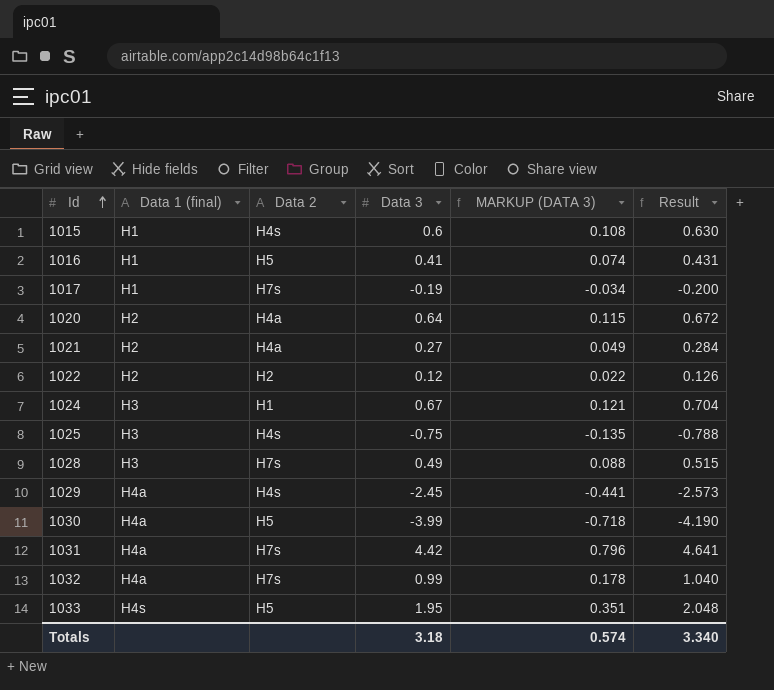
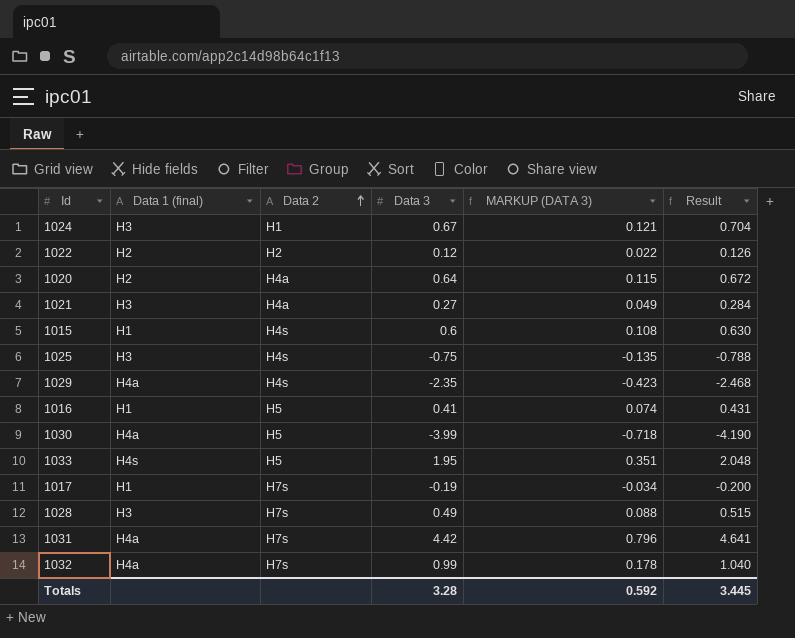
row order: Id ascending -> Data 2 ascending
1021 | Data 1 (final): H2 -> H3
1029 | Data 3: -2.45 -> -2.35
1029 | MARKUP (DATA 3): -0.441 -> -0.423
1029 | Result: -2.573 -> -2.468
Totals | Data 3: 3.18 -> 3.28
Totals | MARKUP (DATA 3): 0.574 -> 0.592
Totals | Result: 3.340 -> 3.445

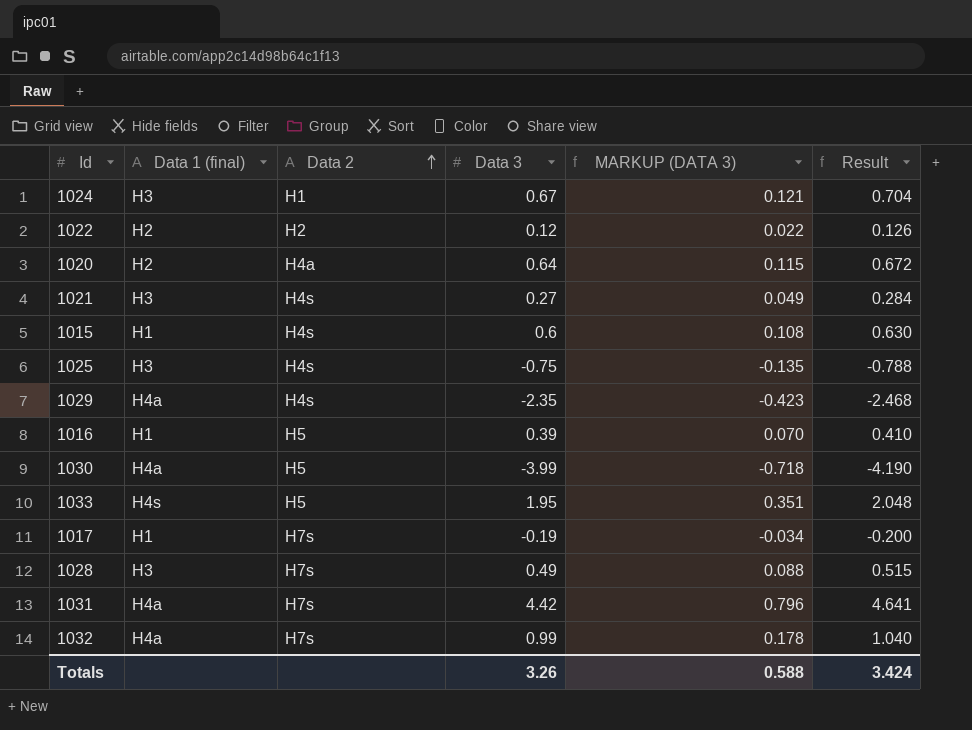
1021 | Data 2: H4a -> H4s
1016 | Data 3: 0.41 -> 0.39
1016 | MARKUP (DATA 3): 0.074 -> 0.070
1016 | Result: 0.431 -> 0.410
Totals | Data 3: 3.28 -> 3.26
Totals | MARKUP (DATA 3): 0.592 -> 0.588
Totals | Result: 3.445 -> 3.424

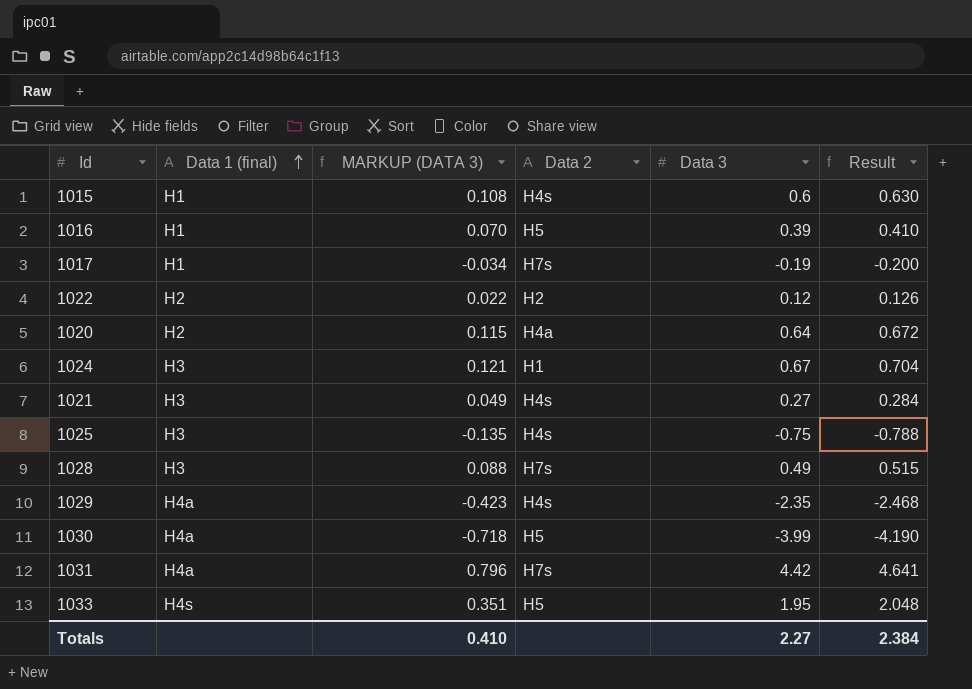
row order: Data 2 ascending -> Data 1 (final) ascending
column MARKUP (DATA 3) | position: 5 -> 3
row 1032: H4a | H7s | 0.99 | 0.178 | 1.040 -> none
Totals | MARKUP (DATA 3): 0.588 -> 0.410
Totals | Data 3: 3.26 -> 2.27
Totals | Result: 3.424 -> 2.384

